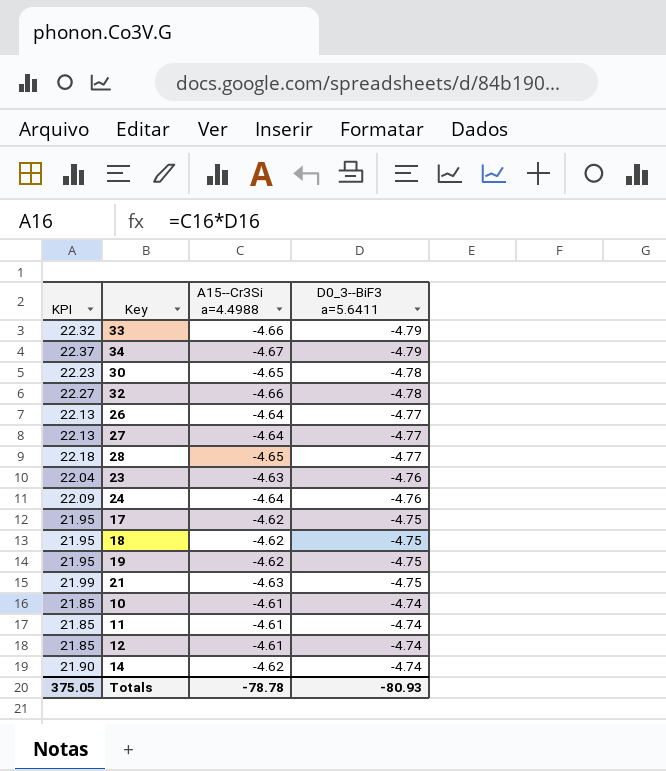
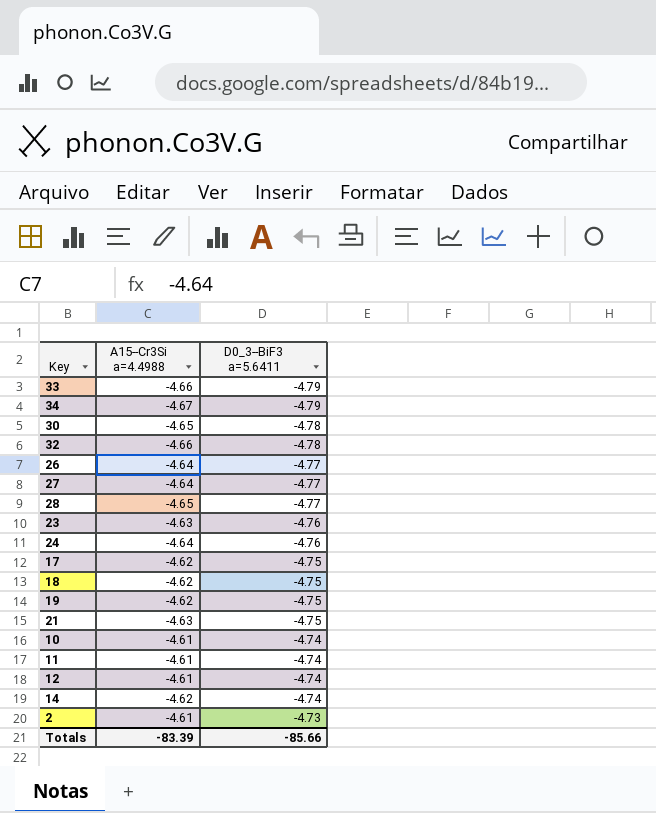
column KPI | formula: [A15--Cr3Si a=4.4988] * [D0_3--BiF3 a=5.6411] -> none
row 2: none -> -4.61 | -4.73
Totals | A15--Cr3Si a=4.4988: -78.78 -> -83.39
Totals | D0_3--BiF3 a=5.6411: -80.93 -> -85.66

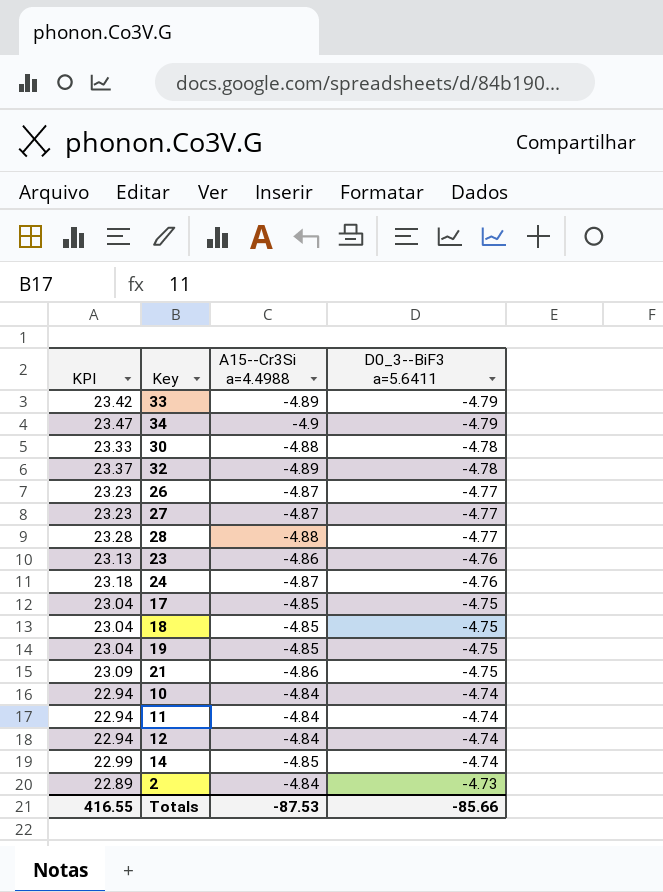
column KPI | formula: none -> [A15--Cr3Si a=4.4988] * [D0_3--BiF3 a=5.6411]
33 | A15--Cr3Si a=4.4988: -4.66 -> -4.89
34 | A15--Cr3Si a=4.4988: -4.67 -> -4.9
30 | A15--Cr3Si a=4.4988: -4.65 -> -4.88
32 | A15--Cr3Si a=4.4988: -4.66 -> -4.89
26 | A15--Cr3Si a=4.4988: -4.64 -> -4.87
27 | A15--Cr3Si a=4.4988: -4.64 -> -4.87
28 | A15--Cr3Si a=4.4988: -4.65 -> -4.88
23 | A15--Cr3Si a=4.4988: -4.63 -> -4.86
24 | A15--Cr3Si a=4.4988: -4.64 -> -4.87
17 | A15--Cr3Si a=4.4988: -4.62 -> -4.85
18 | A15--Cr3Si a=4.4988: -4.62 -> -4.85
19 | A15--Cr3Si a=4.4988: -4.62 -> -4.85
21 | A15--Cr3Si a=4.4988: -4.63 -> -4.86
10 | A15--Cr3Si a=4.4988: -4.61 -> -4.84
11 | A15--Cr3Si a=4.4988: -4.61 -> -4.84
12 | A15--Cr3Si a=4.4988: -4.61 -> -4.84
14 | A15--Cr3Si a=4.4988: -4.62 -> -4.85
2 | A15--Cr3Si a=4.4988: -4.61 -> -4.84
Totals | A15--Cr3Si a=4.4988: -83.39 -> -87.53

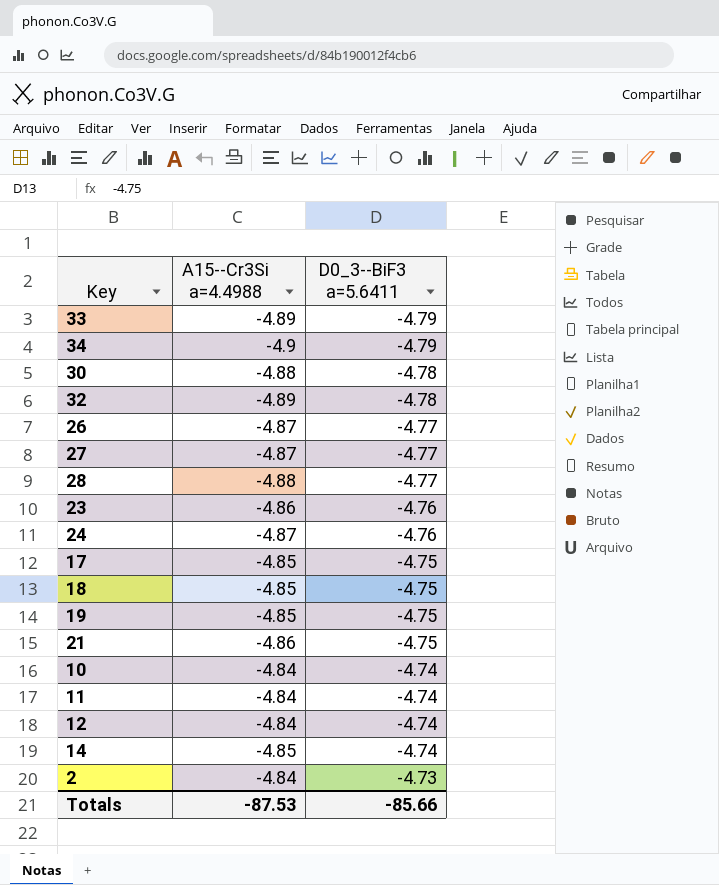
column KPI | formula: [A15--Cr3Si a=4.4988] * [D0_3--BiF3 a=5.6411] -> none

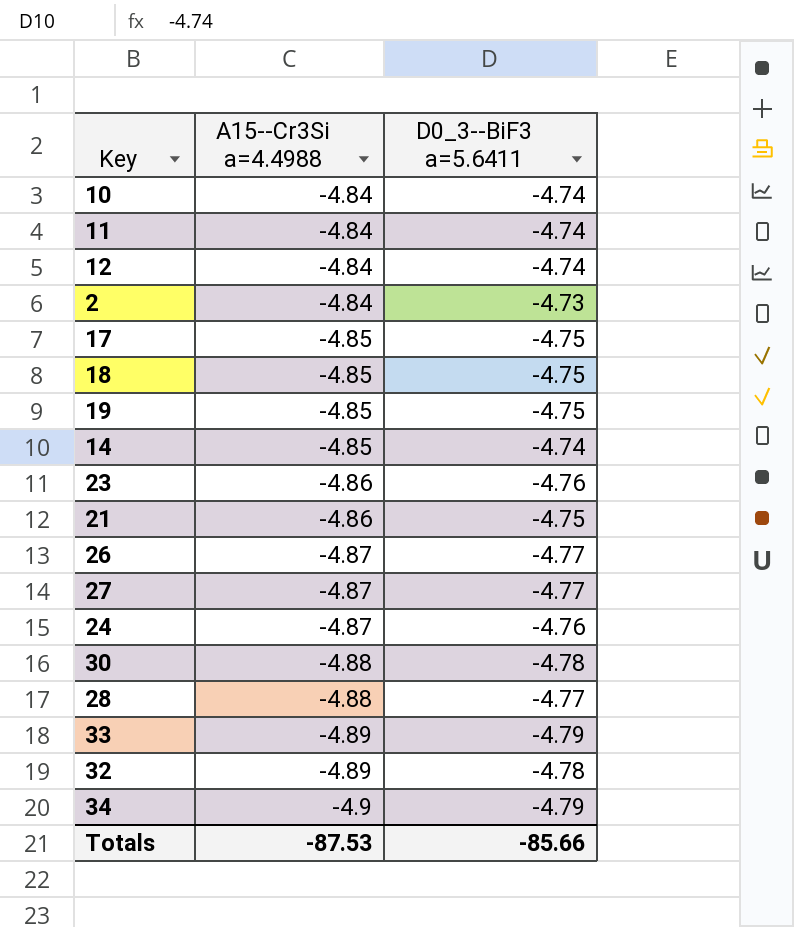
row order: D0_3--BiF3 a=5.6411 ascending -> A15--Cr3Si a=4.4988 descending

